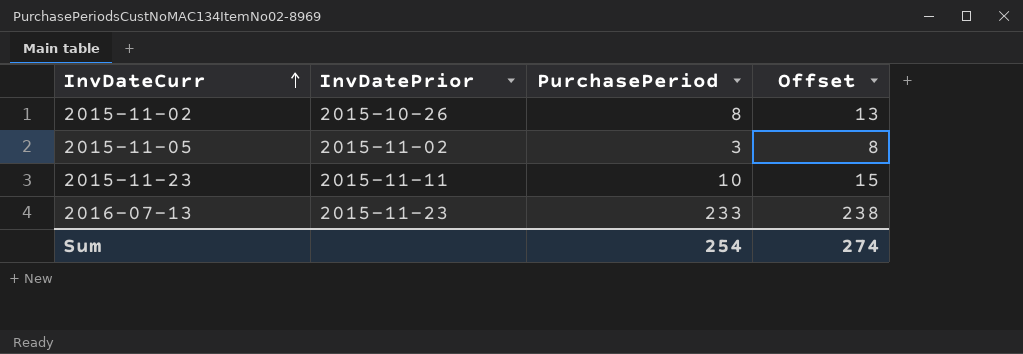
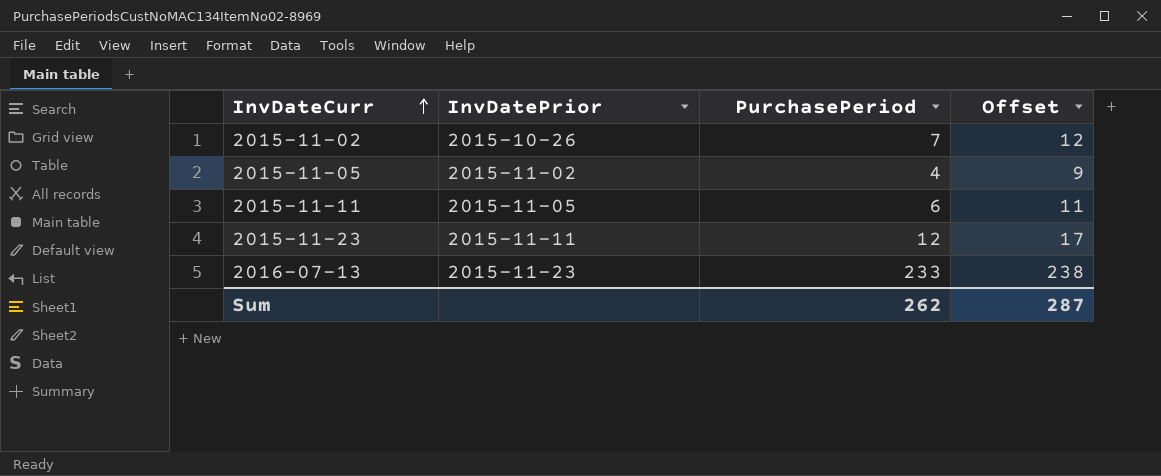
2015-11-02 | PurchasePeriod: 8 -> 7
2015-11-02 | Offset: 13 -> 12
2015-11-05 | PurchasePeriod: 3 -> 4
2015-11-05 | Offset: 8 -> 9
row 2015-11-11: none -> 2015-11-05 | 6 | 11
2015-11-23 | PurchasePeriod: 10 -> 12
2015-11-23 | Offset: 15 -> 17
Sum | PurchasePeriod: 254 -> 262
Sum | Offset: 274 -> 287

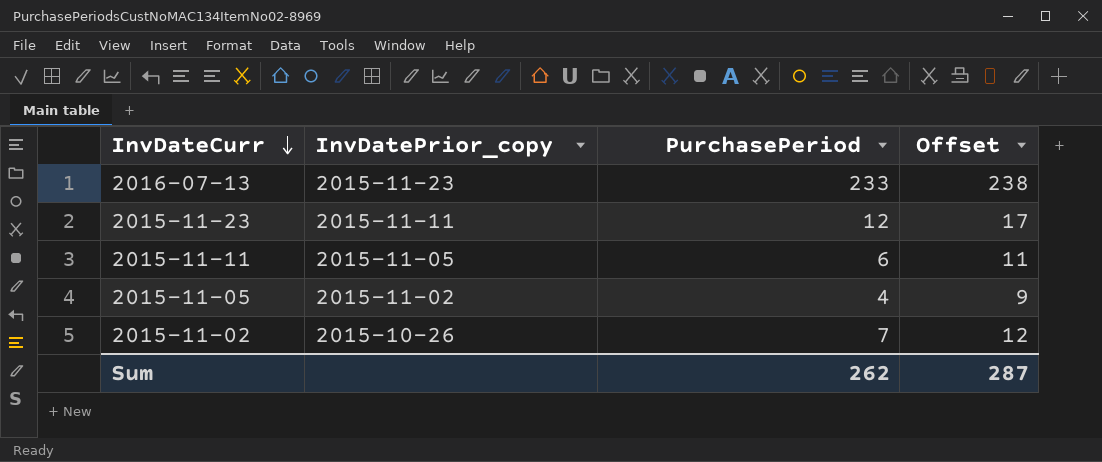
row order: InvDateCurr ascending -> InvDateCurr descending
column name: InvDatePrior -> InvDatePrior_copy

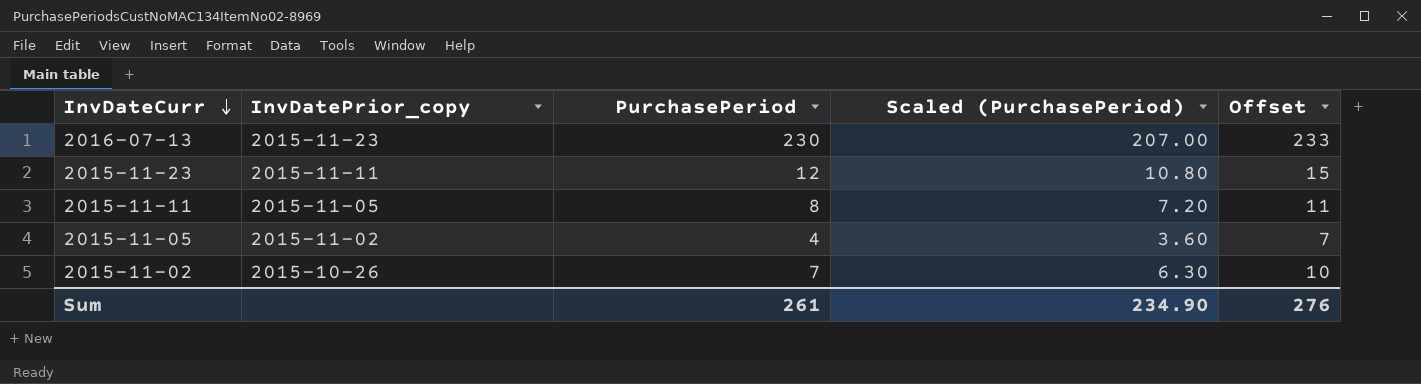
column Scaled (PurchasePeriod) | formula: none -> [PurchasePeriod] * 0.9
column Offset | formula: [PurchasePeriod] + 5 -> [PurchasePeriod] + 3
2016-07-13 | PurchasePeriod: 233 -> 230
2015-11-11 | PurchasePeriod: 6 -> 8
Sum | PurchasePeriod: 262 -> 261
Sum | Offset: 287 -> 276

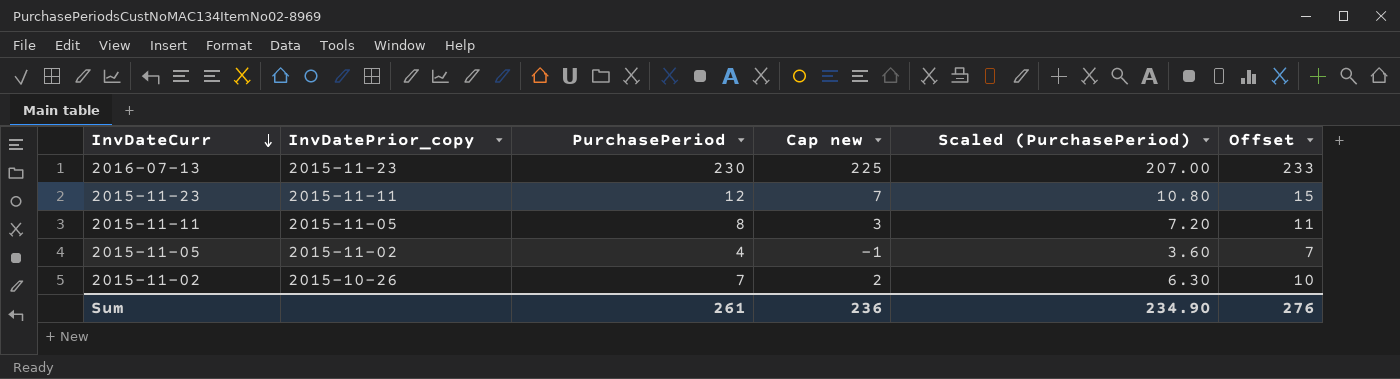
column Cap new | formula: none -> [PurchasePeriod] - 5

